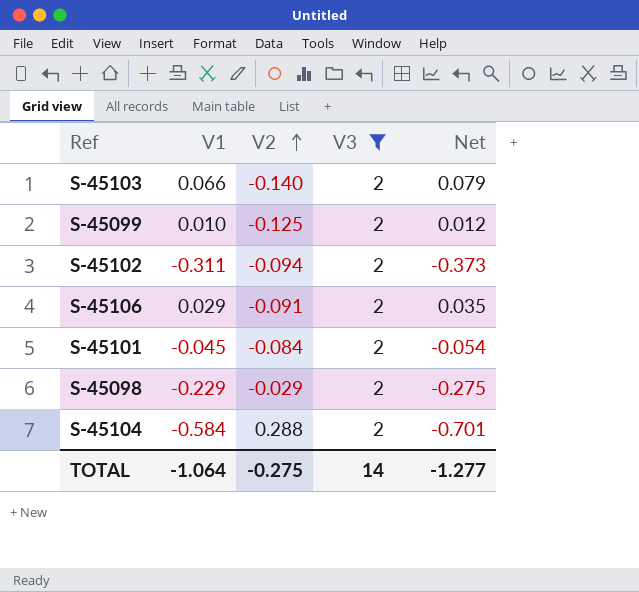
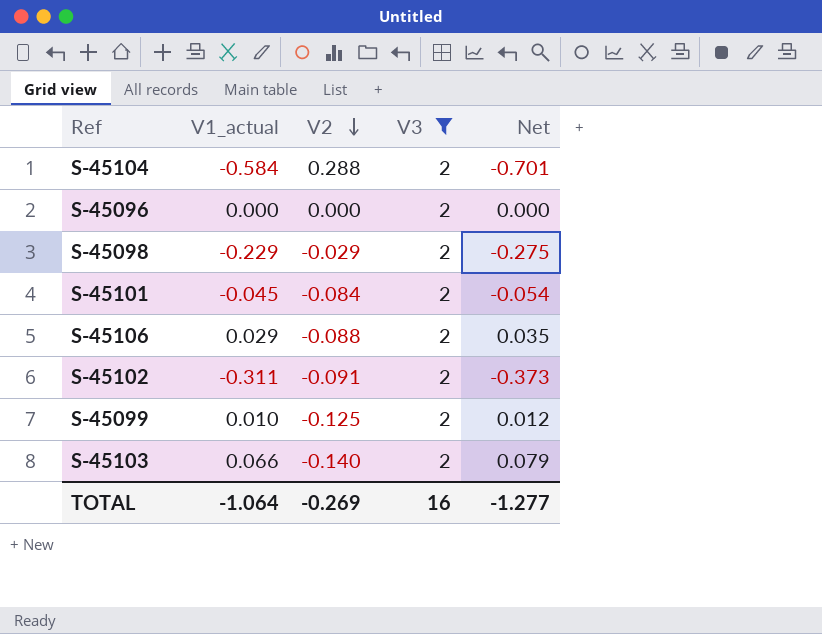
row order: V2 ascending -> V2 descending
column name: V1 -> V1_actual
row S-45096: none -> 0.000 | 0.000 | 2 | 0.000
S-45106 | V2: -0.091 -> -0.088
S-45102 | V2: -0.094 -> -0.091
TOTAL | V2: -0.275 -> -0.269
TOTAL | V3: 14 -> 16

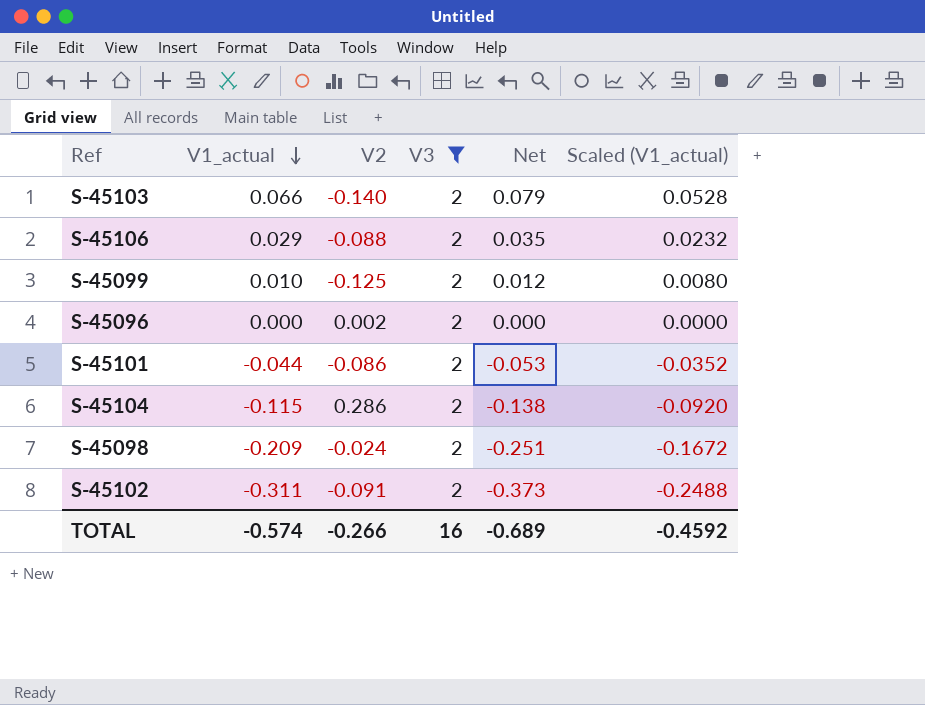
row order: V2 descending -> V1_actual descending
column Scaled (V1_actual) | formula: none -> [V1_actual] * 0.8
S-45096 | V2: 0.000 -> 0.002
S-45101 | V1_actual: -0.045 -> -0.044
S-45101 | V2: -0.084 -> -0.086
S-45101 | Net: -0.054 -> -0.053
S-45104 | V1_actual: -0.584 -> -0.115
S-45104 | V2: 0.288 -> 0.286
S-45104 | Net: -0.701 -> -0.138
S-45098 | V1_actual: -0.229 -> -0.209
S-45098 | V2: -0.029 -> -0.024
S-45098 | Net: -0.275 -> -0.251
TOTAL | V1_actual: -1.064 -> -0.574
TOTAL | V2: -0.269 -> -0.266
TOTAL | Net: -1.277 -> -0.689

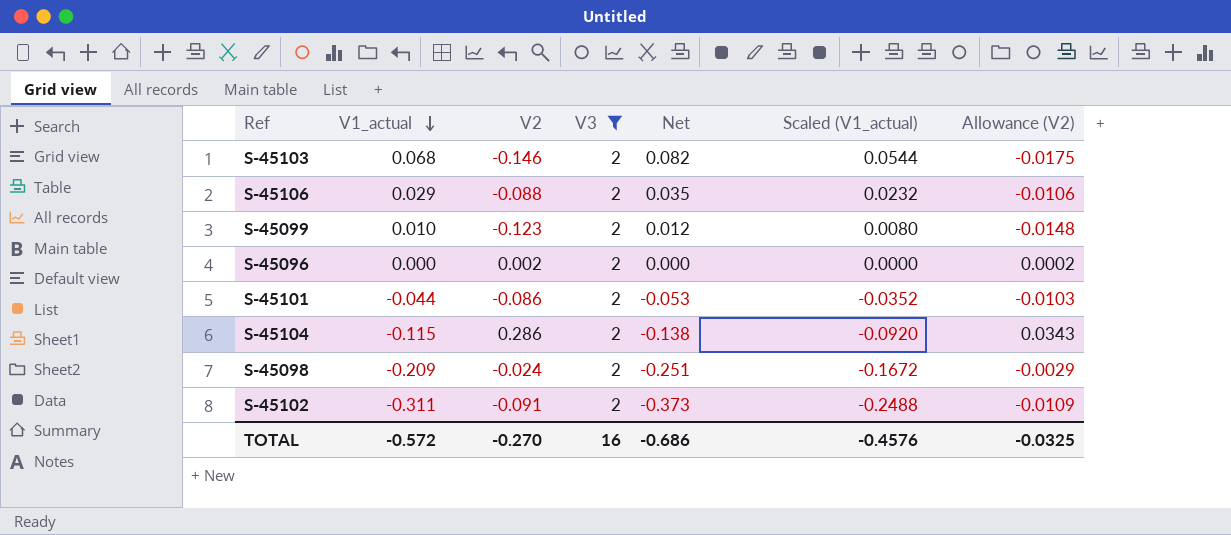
column Allowance (V2) | formula: none -> [V2] * 0.12
S-45103 | V1_actual: 0.066 -> 0.068
S-45103 | V2: -0.140 -> -0.146
S-45103 | Net: 0.079 -> 0.082
S-45103 | Scaled (V1_actual): 0.0528 -> 0.0544
S-45099 | V2: -0.125 -> -0.123
TOTAL | V1_actual: -0.574 -> -0.572
TOTAL | V2: -0.266 -> -0.270
TOTAL | Net: -0.689 -> -0.686
TOTAL | Scaled (V1_actual): -0.4592 -> -0.4576

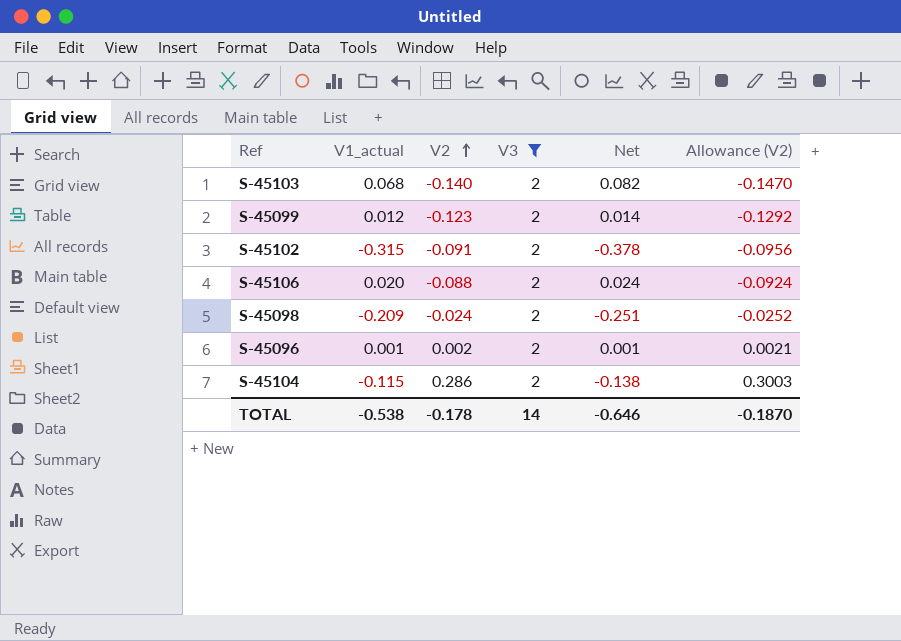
row order: V1_actual descending -> V2 ascending
column Scaled (V1_actual) | formula: [V1_actual] * 0.8 -> none
column Allowance (V2) | formula: [V2] * 0.12 -> [V2] * 1.05
row S-45101: -0.044 | -0.086 | 2 | -0.053 | -0.0352 | -0.0103 -> none
S-45103 | V2: -0.146 -> -0.140
S-45099 | V1_actual: 0.010 -> 0.012
S-45099 | Net: 0.012 -> 0.014
S-45102 | V1_actual: -0.311 -> -0.315
S-45102 | Net: -0.373 -> -0.378
S-45106 | V1_actual: 0.029 -> 0.020
S-45106 | Net: 0.035 -> 0.024
S-45096 | V1_actual: 0.000 -> 0.001
S-45096 | Net: 0.000 -> 0.001
TOTAL | V1_actual: -0.572 -> -0.538
TOTAL | V2: -0.270 -> -0.178
TOTAL | V3: 16 -> 14
TOTAL | Net: -0.686 -> -0.646
TOTAL | Allowance (V2): -0.0325 -> -0.1870

